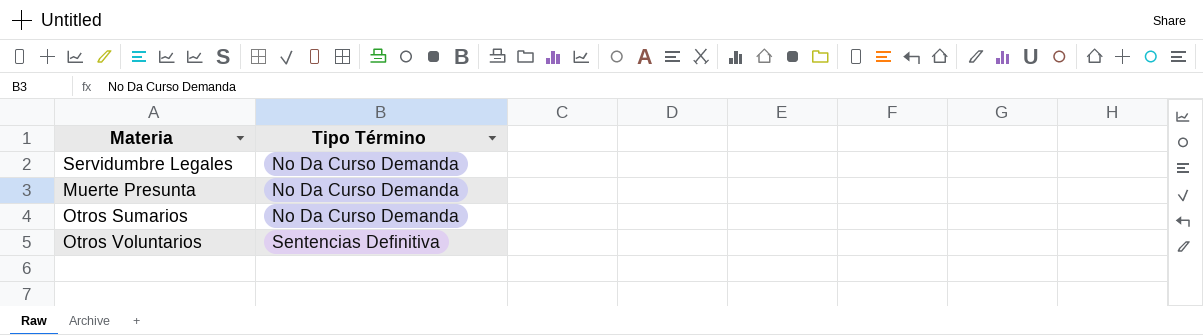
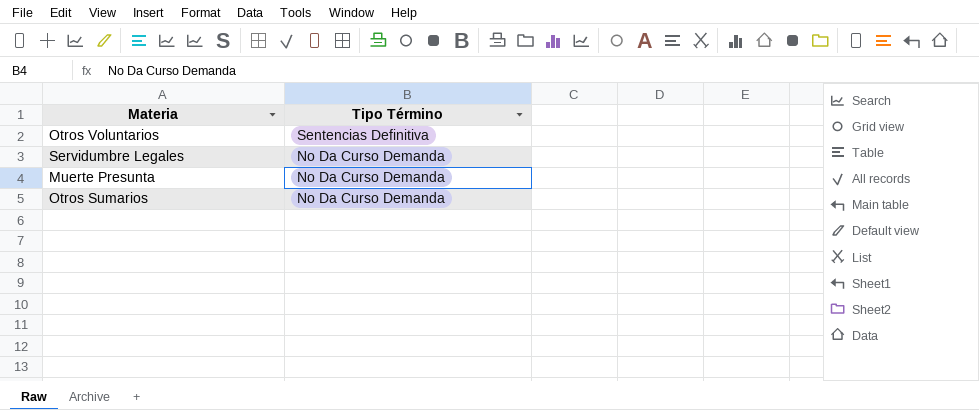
row order: Tipo Término ascending -> Tipo Término descending

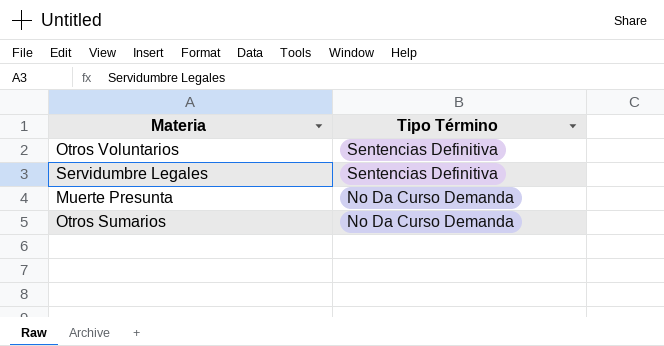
Servidumbre Legales | Tipo Término: No Da Curso Demanda -> Sentencias Definitiva

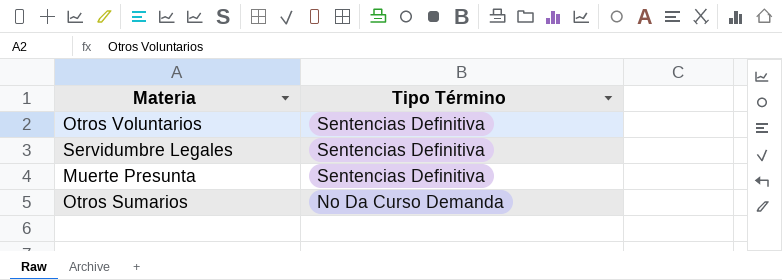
Muerte Presunta | Tipo Término: No Da Curso Demanda -> Sentencias Definitiva

